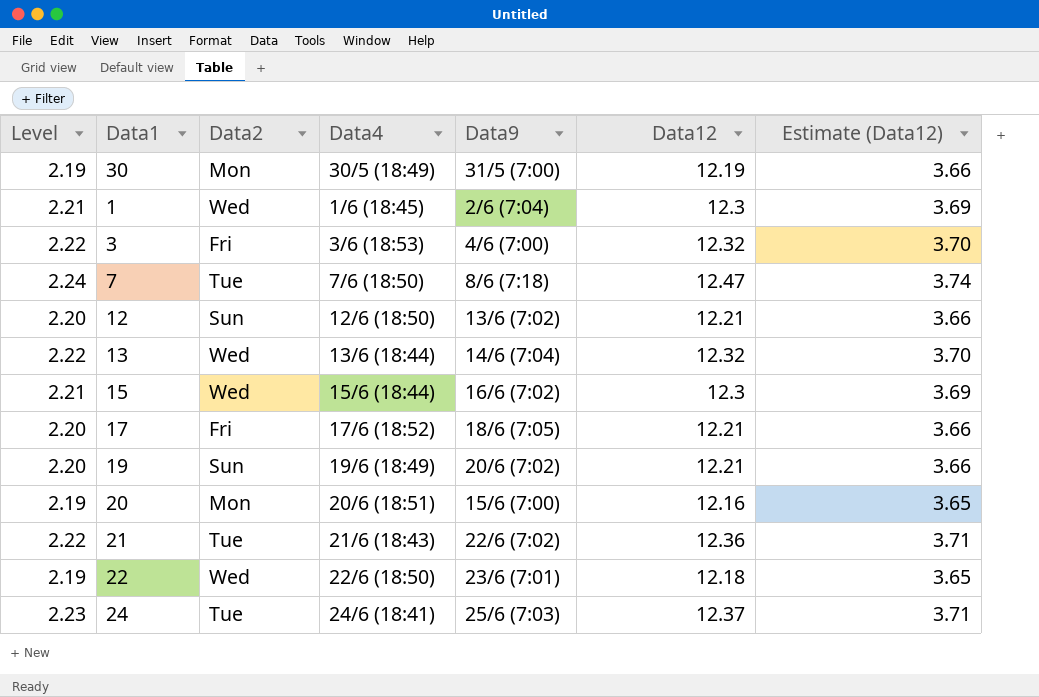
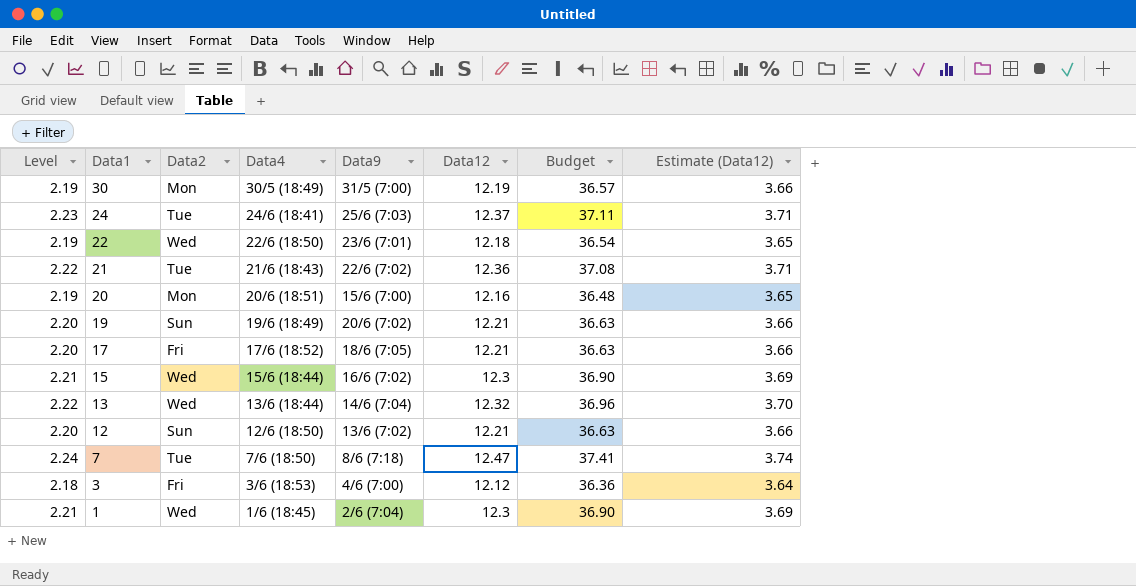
row order: none -> Data1 descending
column Budget | formula: none -> [Data12] * 3
3 | Level: 2.22 -> 2.18
3 | Data12: 12.32 -> 12.12
3 | Estimate (Data12): 3.70 -> 3.64

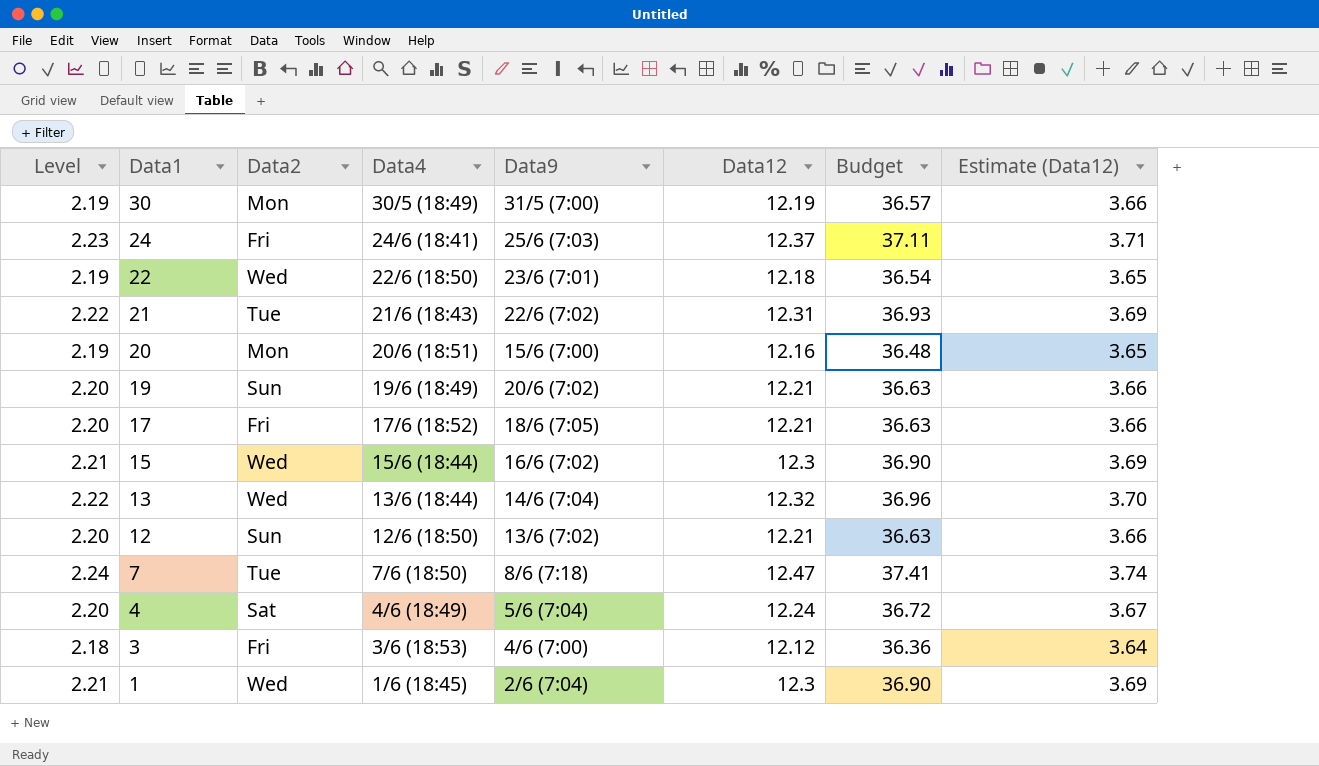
24 | Data2: Tue -> Fri
21 | Data12: 12.36 -> 12.31
21 | Budget: 37.08 -> 36.93
21 | Estimate (Data12): 3.71 -> 3.69
row 4: none -> 2.20 | Sat | 4/6 (18:49) | 5/6 (7:04) | 12.24 | 36.72 | 3.67

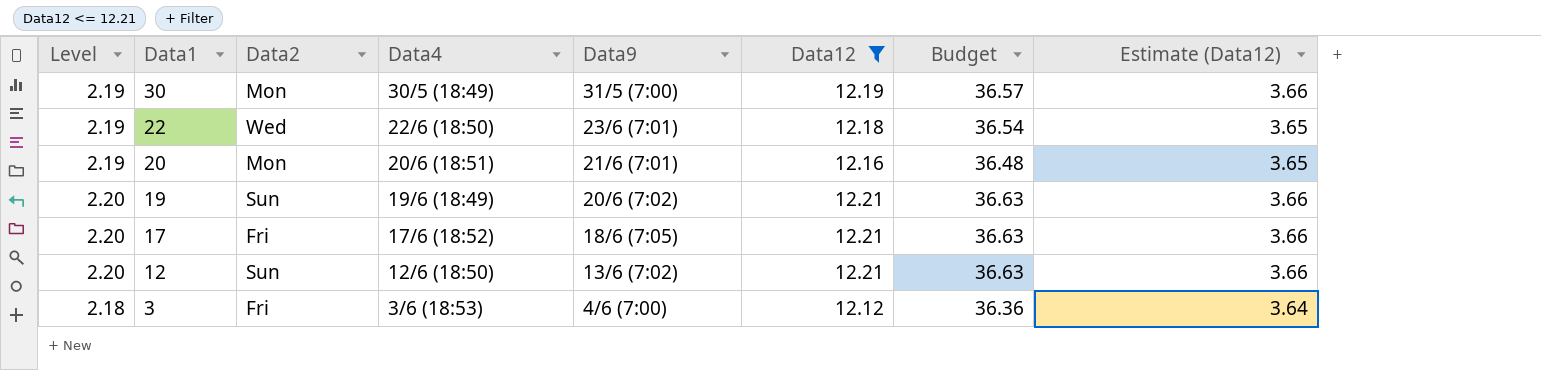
filter: none -> Data12 <= 12.21
20 | Data9: 15/6 (7:00) -> 21/6 (7:01)

